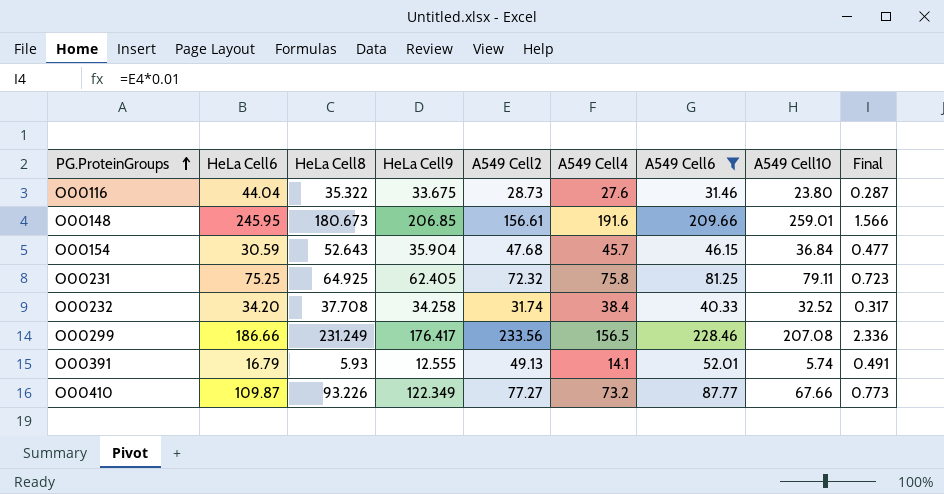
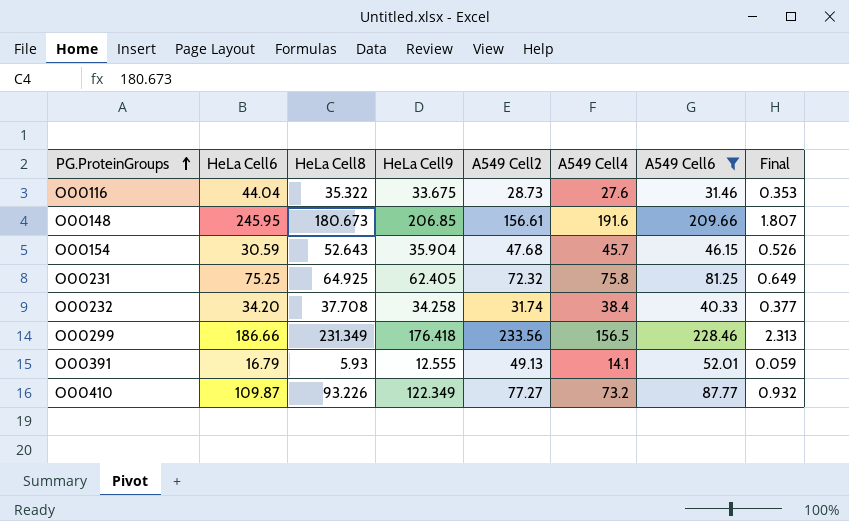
column A549 Cell10 | position: 8 -> none
column Final | formula: [A549 Cell2] * 0.01 -> [HeLa Cell8] * 0.01
O00299 | HeLa Cell8: 231.249 -> 231.349
O00299 | HeLa Cell9: 176.417 -> 176.418

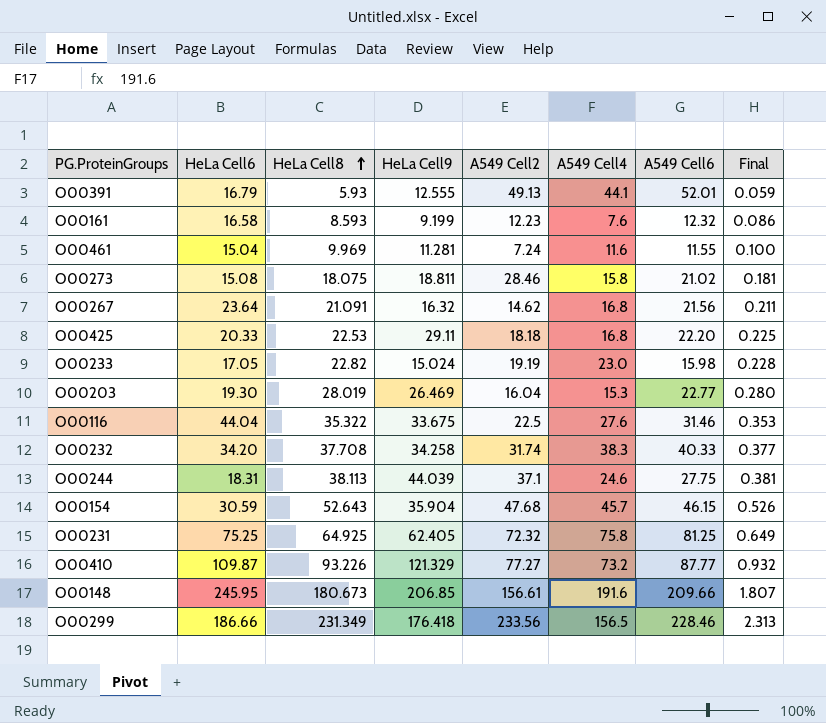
filter: A549 Cell6 >= 31.46 -> none
row order: PG.ProteinGroups ascending -> HeLa Cell8 ascending
O00391 | A549 Cell4: 14.1 -> 44.1
O00116 | A549 Cell2: 28.73 -> 22.5
O00232 | A549 Cell4: 38.4 -> 38.3
O00410 | HeLa Cell9: 122.349 -> 121.329

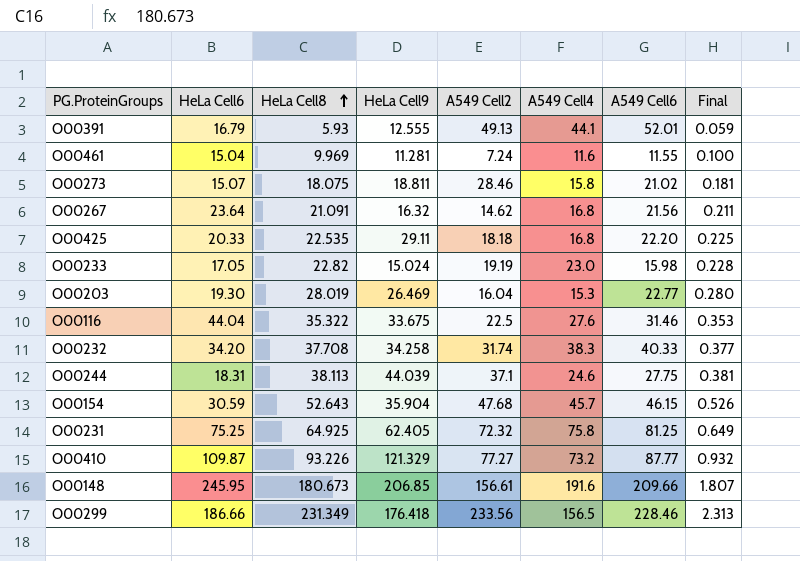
row O00161: 16.58 | 8.593 | 9.199 | 12.23 | 7.6 | 12.32 | 0.086 -> none
O00273 | HeLa Cell6: 15.08 -> 15.07
O00425 | HeLa Cell8: 22.53 -> 22.535

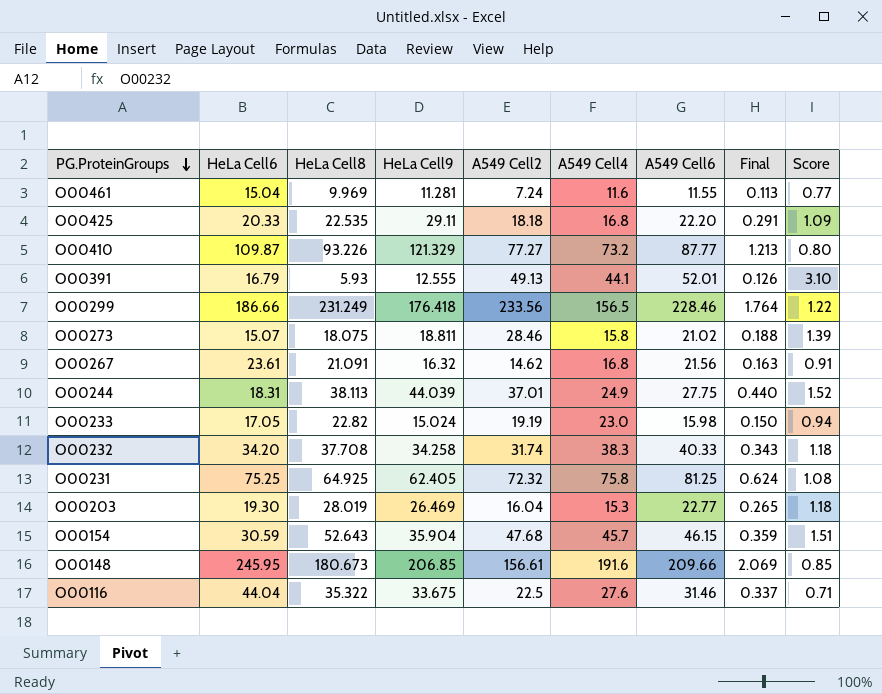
row order: HeLa Cell8 ascending -> PG.ProteinGroups descending
column Final | formula: [HeLa Cell8] * 0.01 -> [HeLa Cell9] * 0.01
column Score | formula: none -> [A549 Cell6] / [HeLa Cell6]
O00299 | HeLa Cell8: 231.349 -> 231.249
O00267 | HeLa Cell6: 23.64 -> 23.61
O00244 | A549 Cell2: 37.1 -> 37.01
O00244 | A549 Cell4: 24.6 -> 24.9

